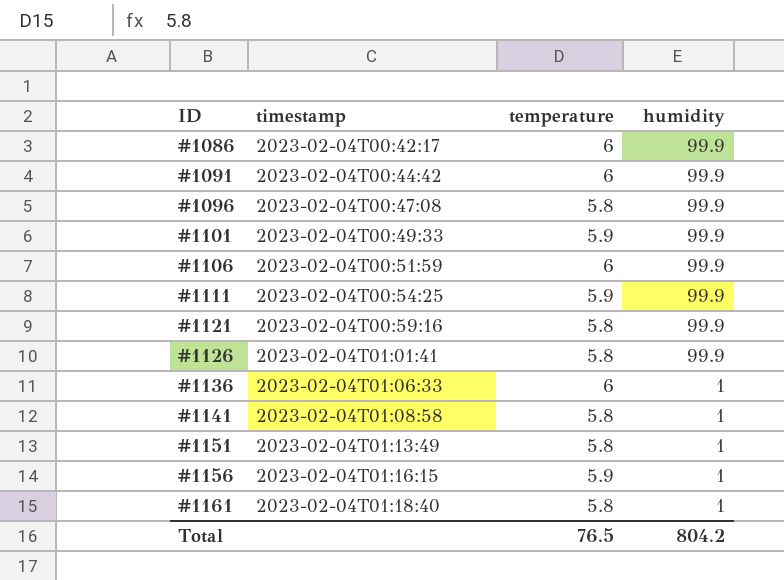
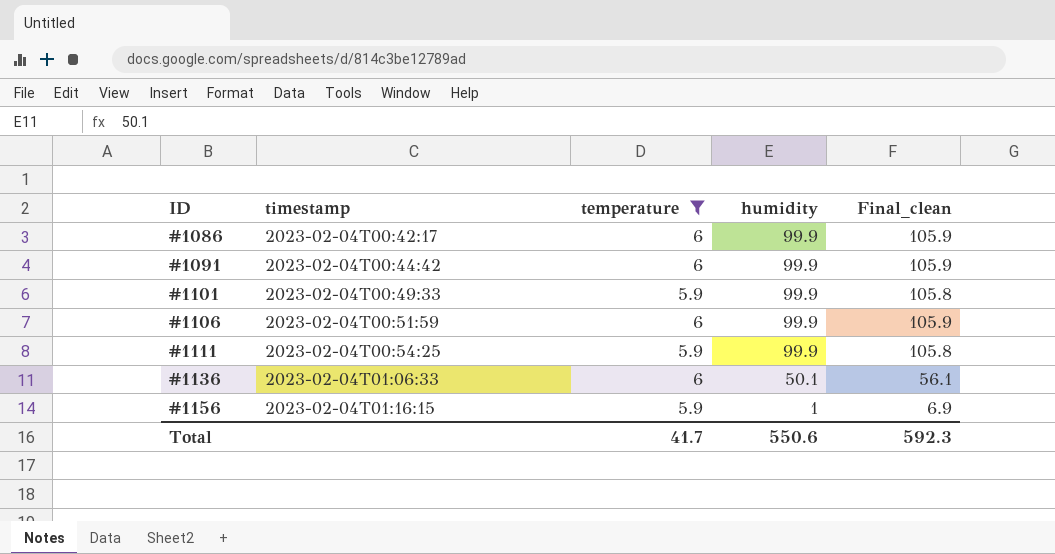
filter: none -> temperature != 5.8
column Final_clean | formula: none -> [temperature] + [humidity]
#1136 | humidity: 1 -> 50.1
Total | temperature: 76.5 -> 41.7
Total | humidity: 804.2 -> 550.6

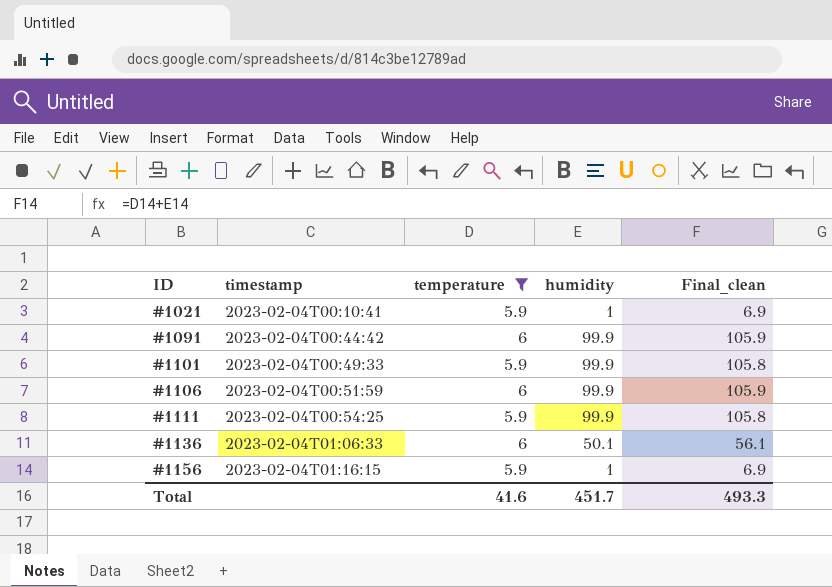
row #1086: 2023-02-04T00:42:17 | 6 | 99.9 | 105.9 -> none
row #1021: none -> 2023-02-04T00:10:41 | 5.9 | 1 | 6.9
Total | temperature: 41.7 -> 41.6
Total | humidity: 550.6 -> 451.7
Total | Final_clean: 592.3 -> 493.3

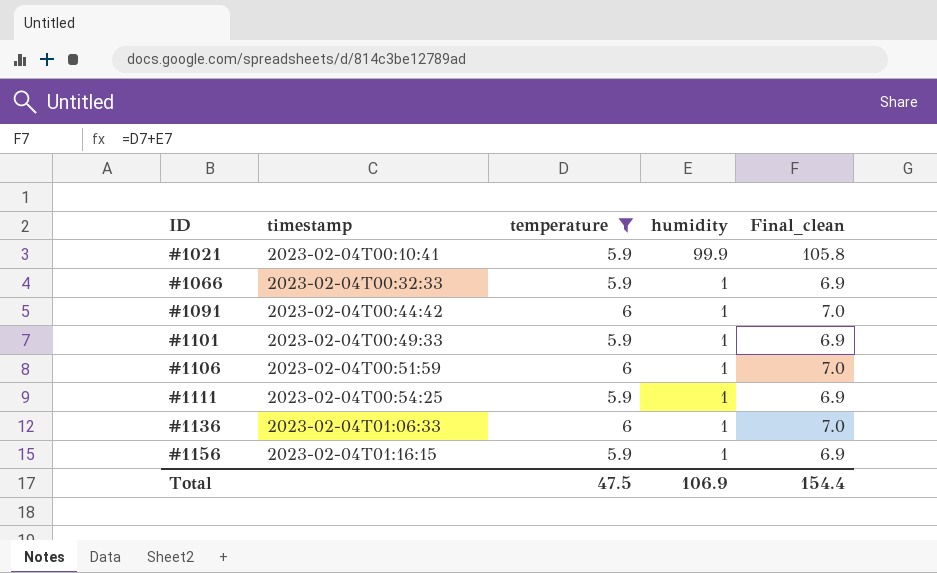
#1021 | humidity: 1 -> 99.9
#1021 | Final_clean: 6.9 -> 105.8
row #1066: none -> 2023-02-04T00:32:33 | 5.9 | 1 | 6.9
#1091 | humidity: 99.9 -> 1
#1091 | Final_clean: 105.9 -> 7.0
#1101 | humidity: 99.9 -> 1
#1101 | Final_clean: 105.8 -> 6.9
#1106 | humidity: 99.9 -> 1
#1106 | Final_clean: 105.9 -> 7.0
#1111 | humidity: 99.9 -> 1
#1111 | Final_clean: 105.8 -> 6.9
#1136 | humidity: 50.1 -> 1
#1136 | Final_clean: 56.1 -> 7.0
Total | temperature: 41.6 -> 47.5
Total | humidity: 451.7 -> 106.9
Total | Final_clean: 493.3 -> 154.4

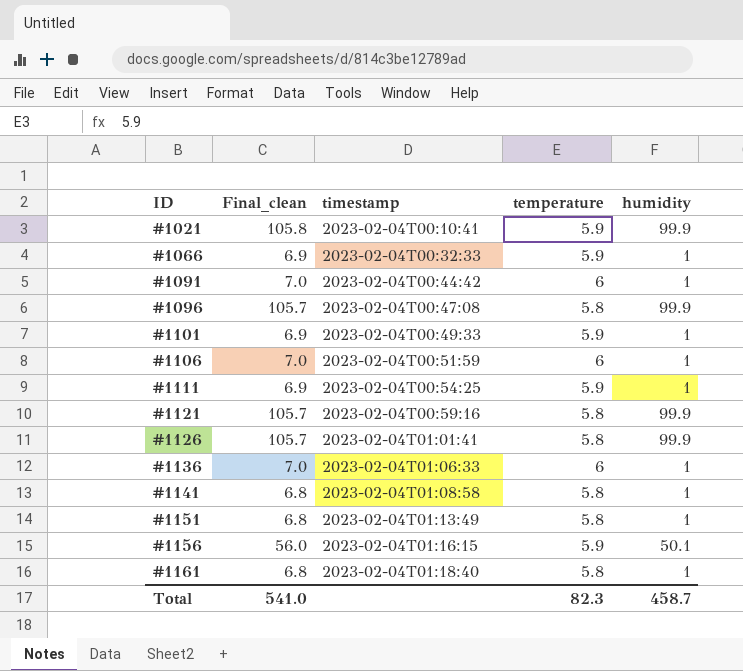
filter: temperature != 5.8 -> none
column Final_clean | position: 5 -> 2
#1156 | Final_clean: 6.9 -> 56.0
#1156 | humidity: 1 -> 50.1
Total | Final_clean: 154.4 -> 541.0
Total | temperature: 47.5 -> 82.3
Total | humidity: 106.9 -> 458.7

